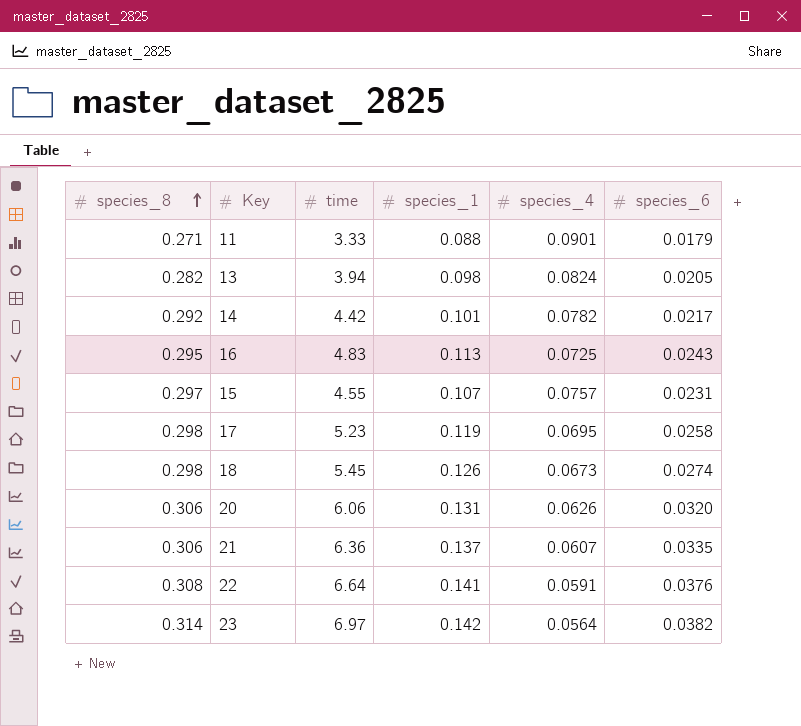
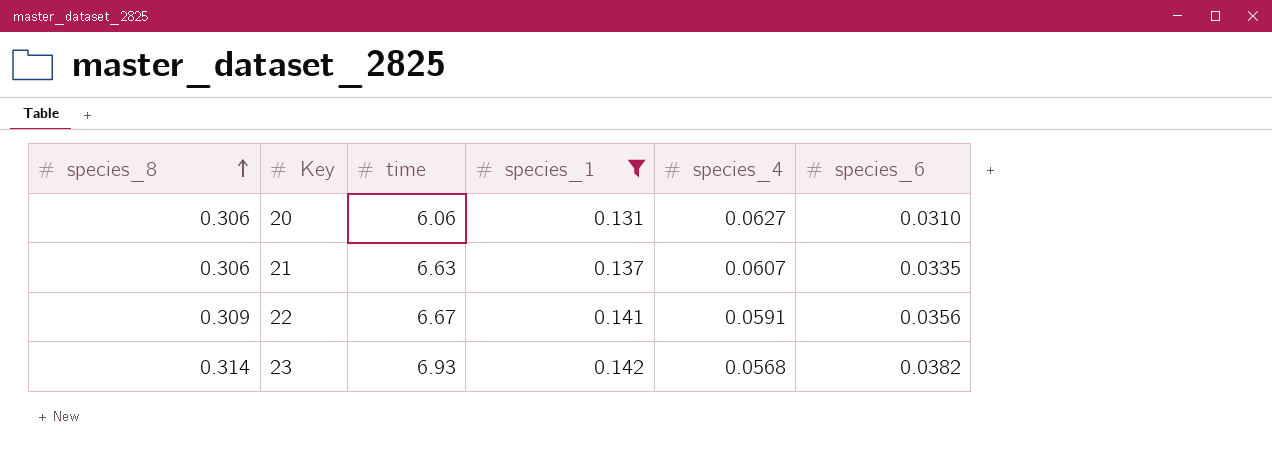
filter: none -> species_1 >= 0.131
20 | species_4: 0.0626 -> 0.0627
20 | species_6: 0.0320 -> 0.0310
21 | time: 6.36 -> 6.63
22 | species_8: 0.308 -> 0.309
22 | time: 6.64 -> 6.67
22 | species_6: 0.0376 -> 0.0356
23 | time: 6.97 -> 6.93
23 | species_4: 0.0564 -> 0.0568

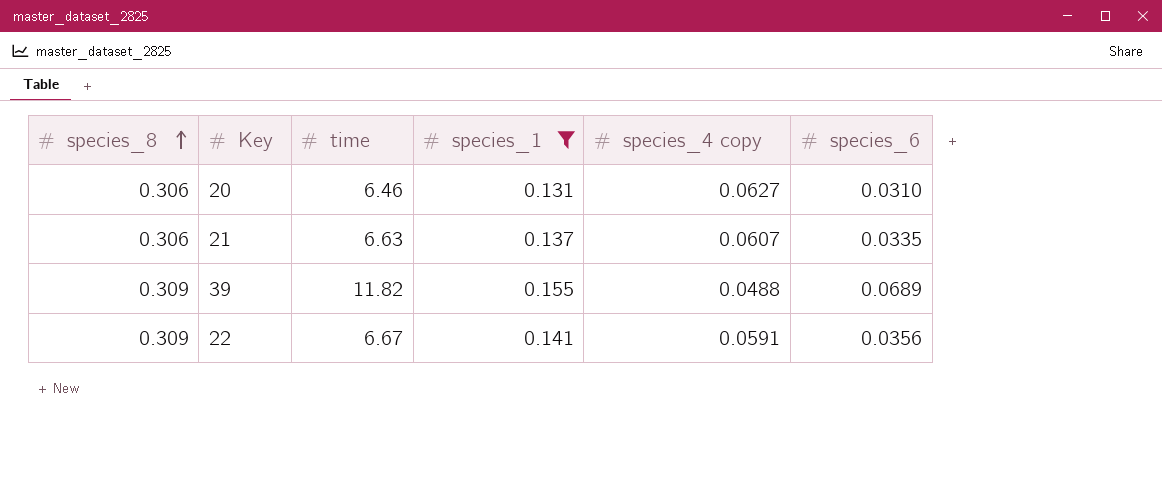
column name: species_4 -> species_4 copy
row 23: 0.314 | 6.93 | 0.142 | 0.0568 | 0.0382 -> none
20 | time: 6.06 -> 6.46
row 39: none -> 0.309 | 11.82 | 0.155 | 0.0488 | 0.0689

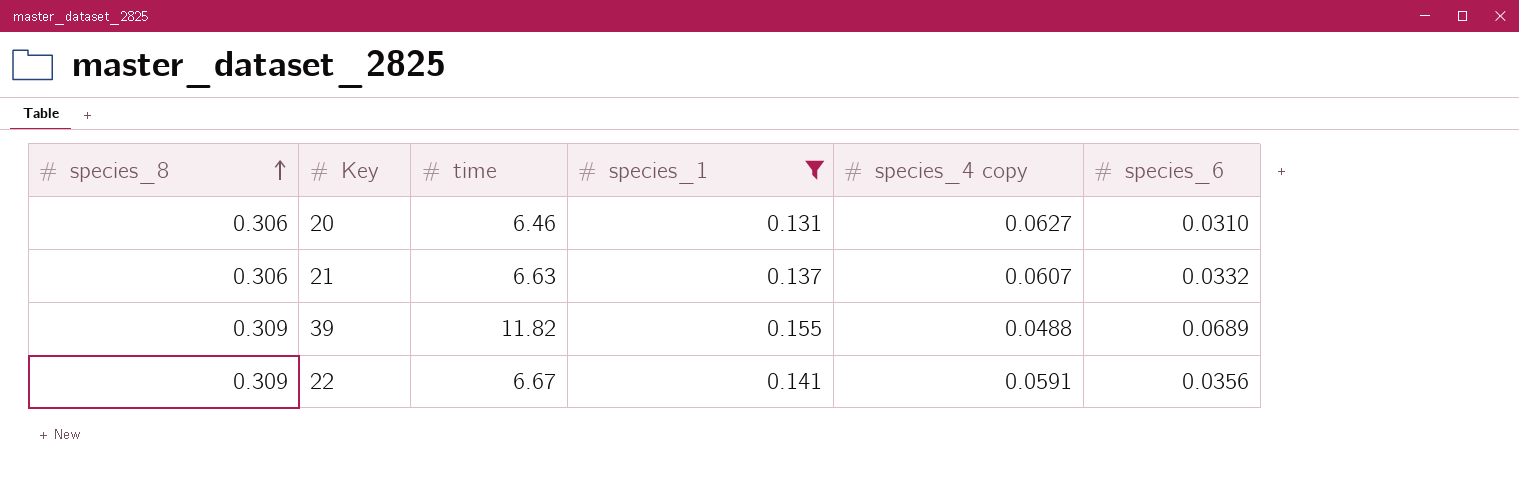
21 | species_6: 0.0335 -> 0.0332

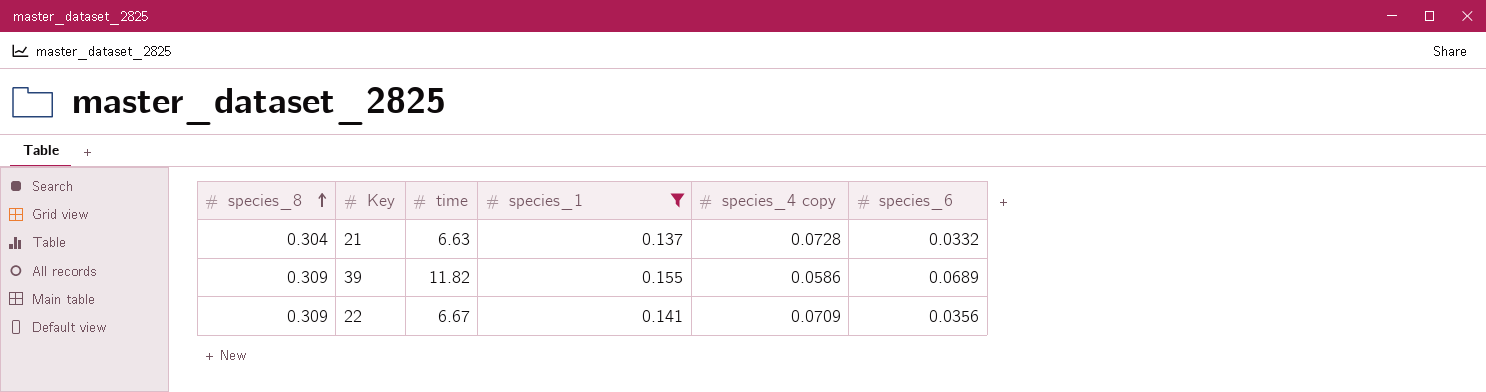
row 20: 0.306 | 6.46 | 0.131 | 0.0627 | 0.0310 -> none
21 | species_8: 0.306 -> 0.304
21 | species_4 copy: 0.0607 -> 0.0728
39 | species_4 copy: 0.0488 -> 0.0586
22 | species_4 copy: 0.0591 -> 0.0709

